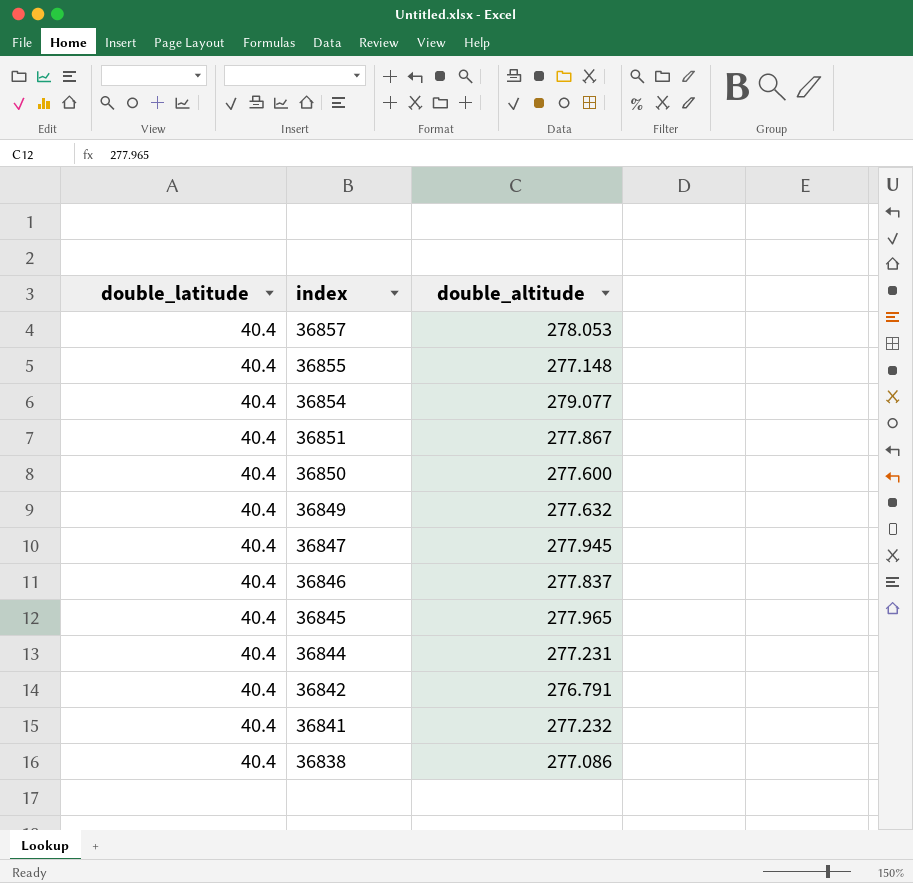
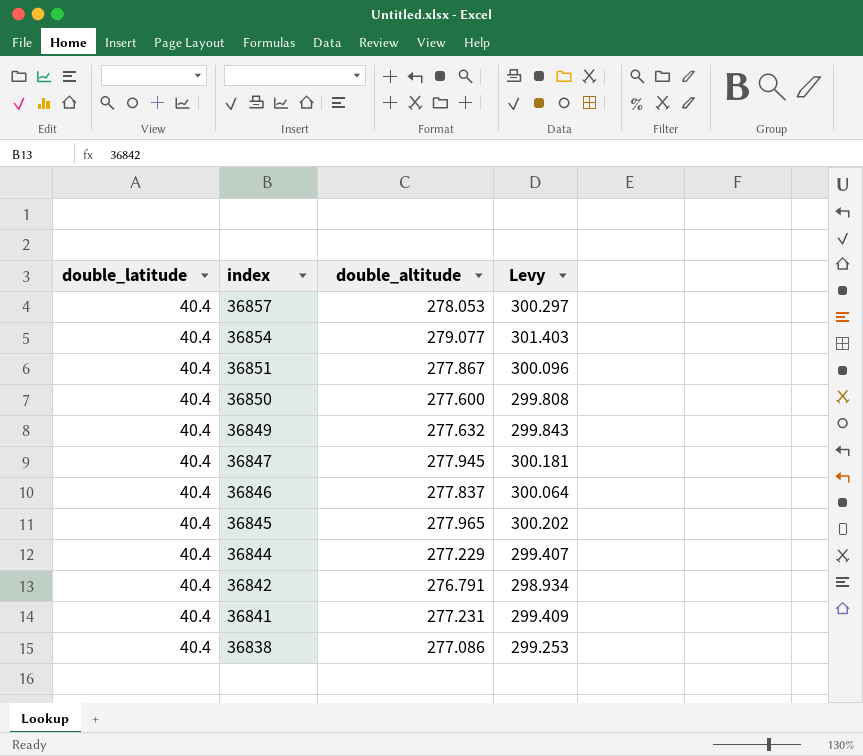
column Levy | formula: none -> [double_altitude] * 1.08
row 36855: 40.4 | 277.148 -> none
36844 | double_altitude: 277.231 -> 277.229
36841 | double_altitude: 277.232 -> 277.231

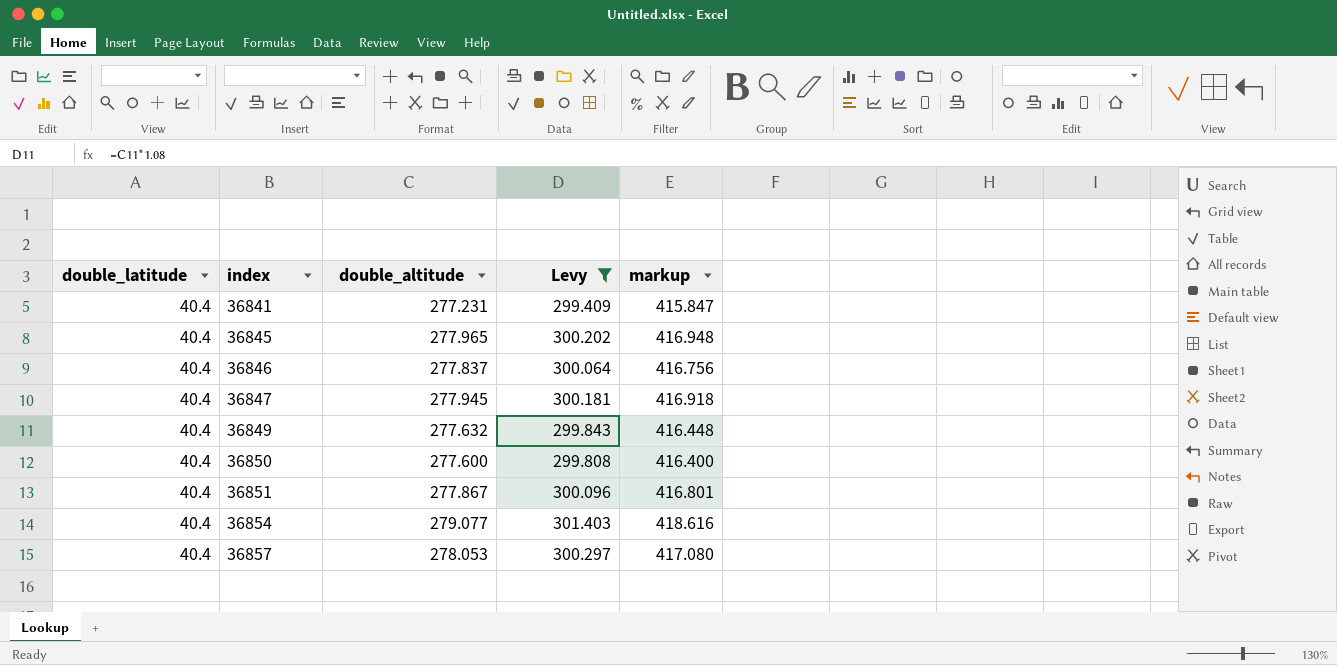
filter: none -> Levy >= 299.409
row order: index descending -> index ascending
column markup | formula: none -> [double_altitude] * 1.5

